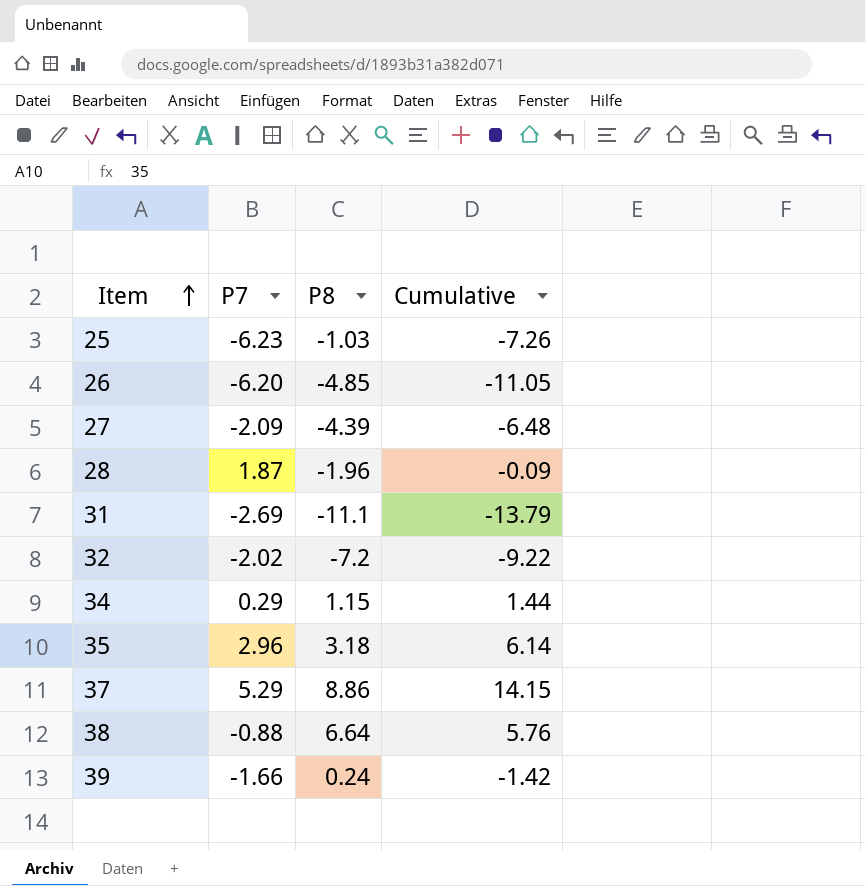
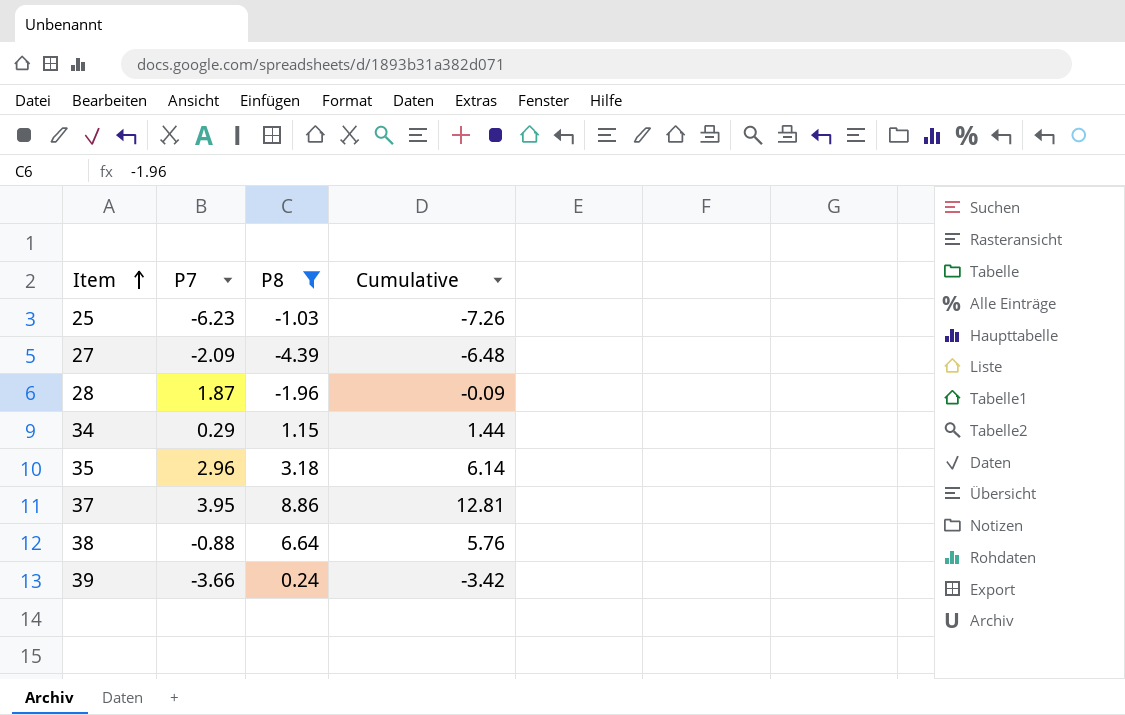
filter: none -> P8 >= -4.39
37 | P7: 5.29 -> 3.95
37 | Cumulative: 14.15 -> 12.81
39 | P7: -1.66 -> -3.66
39 | Cumulative: -1.42 -> -3.42

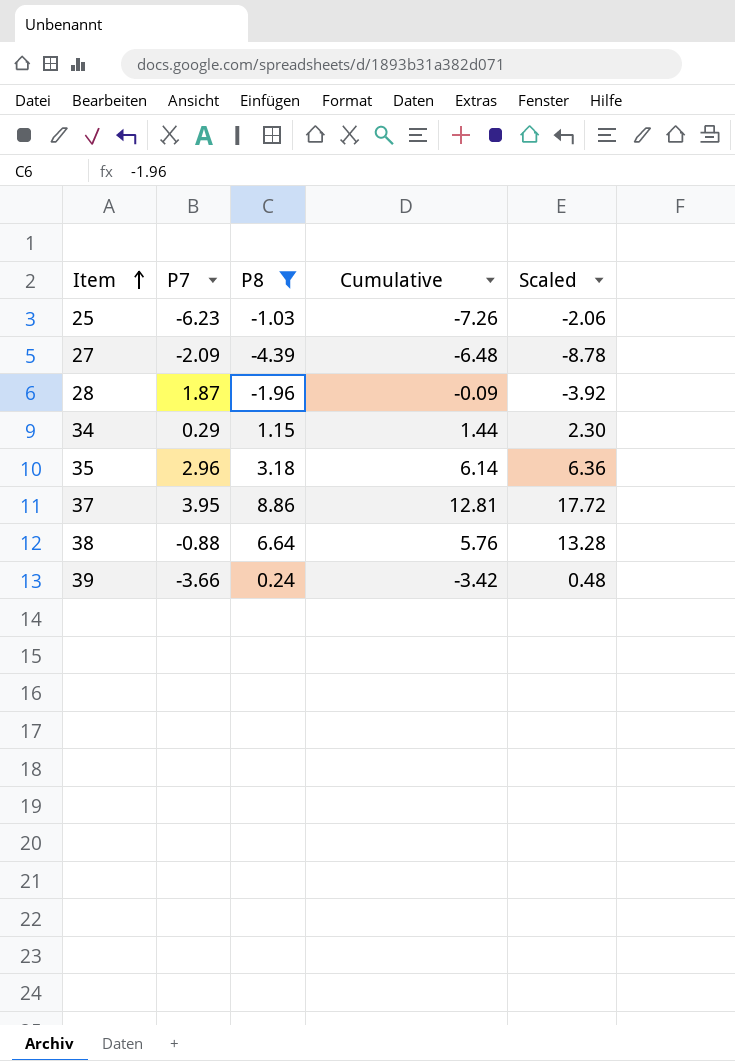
column Scaled | formula: none -> [P8] * 2

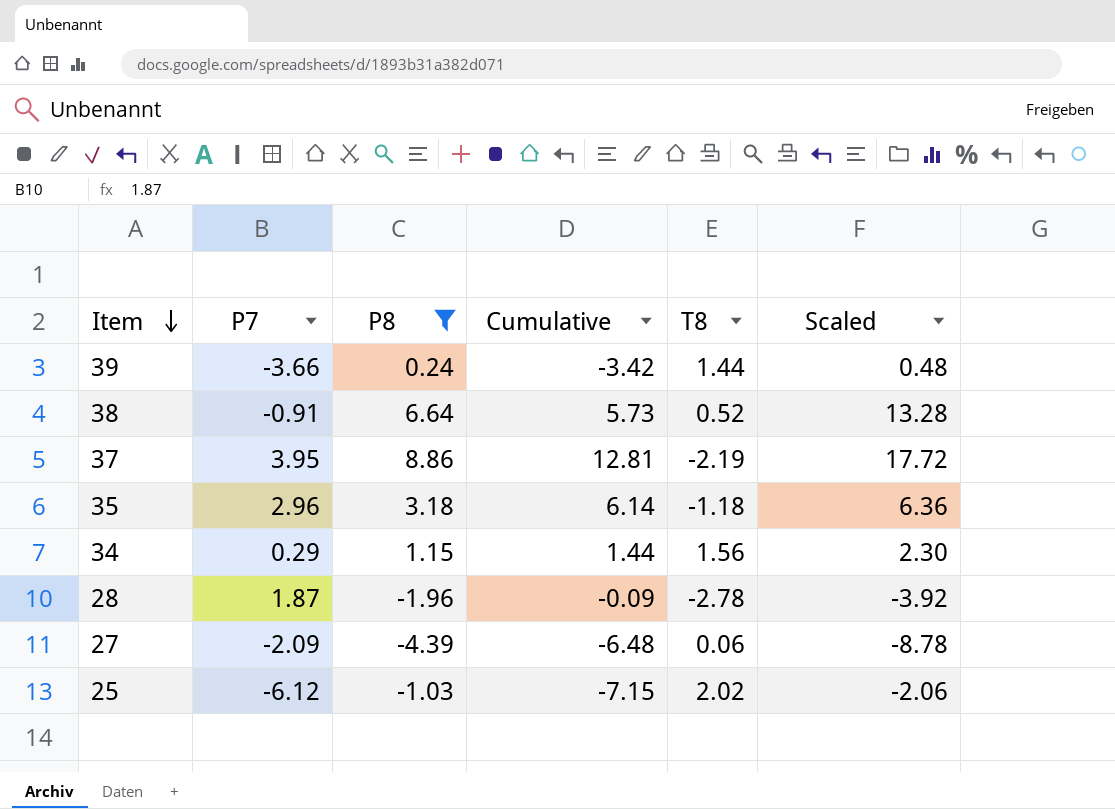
row order: Item ascending -> Item descending
column T8 | position: none -> 5
38 | P7: -0.88 -> -0.91
38 | Cumulative: 5.76 -> 5.73
25 | P7: -6.23 -> -6.12
25 | Cumulative: -7.26 -> -7.15

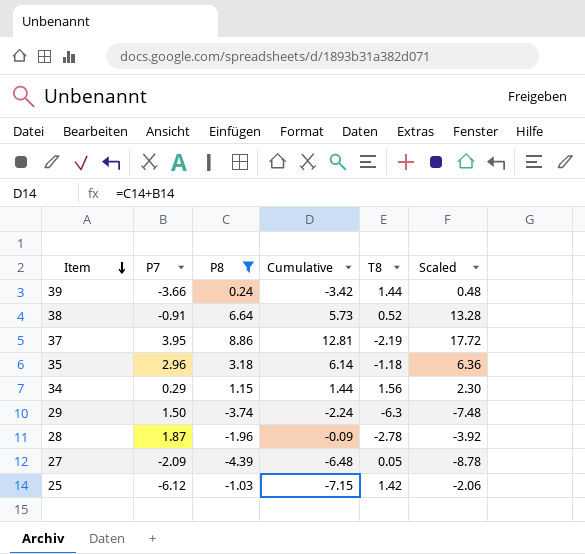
row 29: none -> 1.50 | -3.74 | -2.24 | -6.3 | -7.48
27 | T8: 0.06 -> 0.05
25 | T8: 2.02 -> 1.42

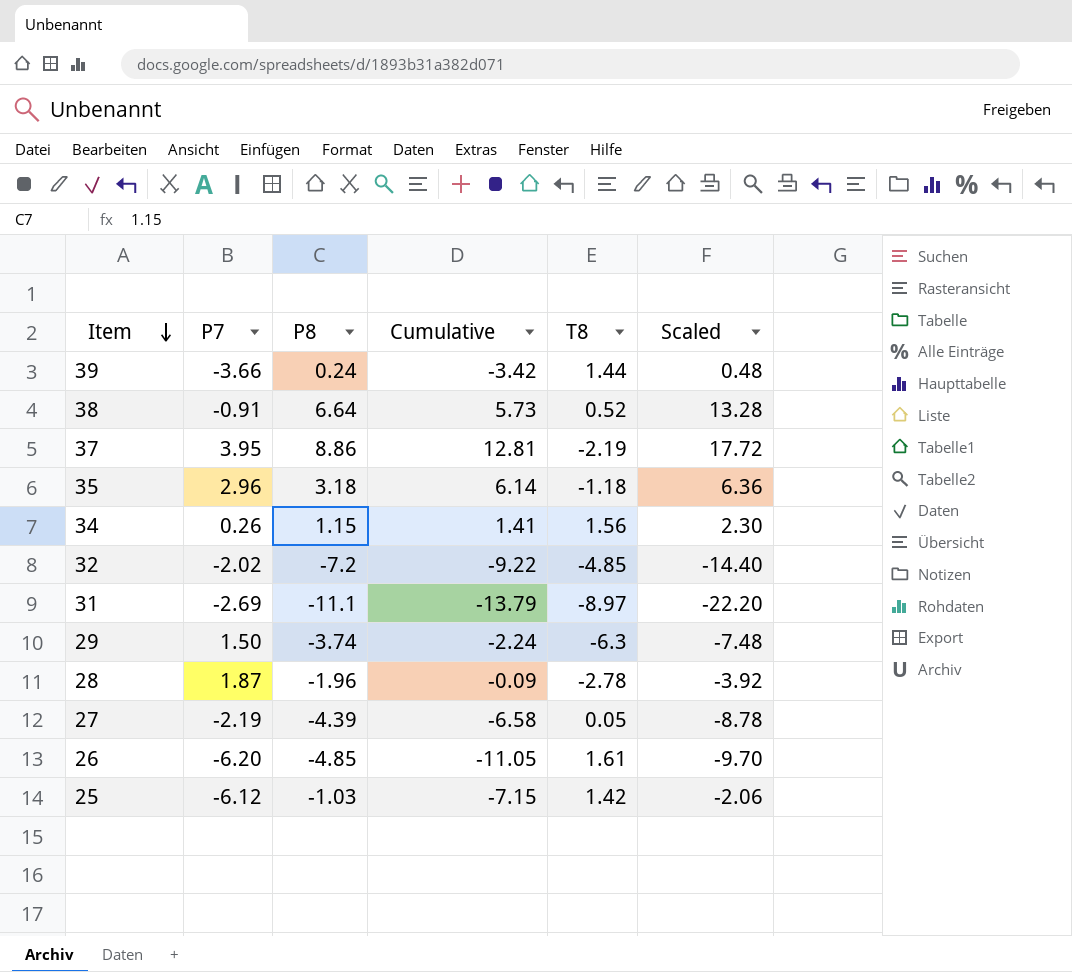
filter: P8 >= -4.39 -> none
34 | P7: 0.29 -> 0.26
34 | Cumulative: 1.44 -> 1.41
27 | P7: -2.09 -> -2.19
27 | Cumulative: -6.48 -> -6.58

